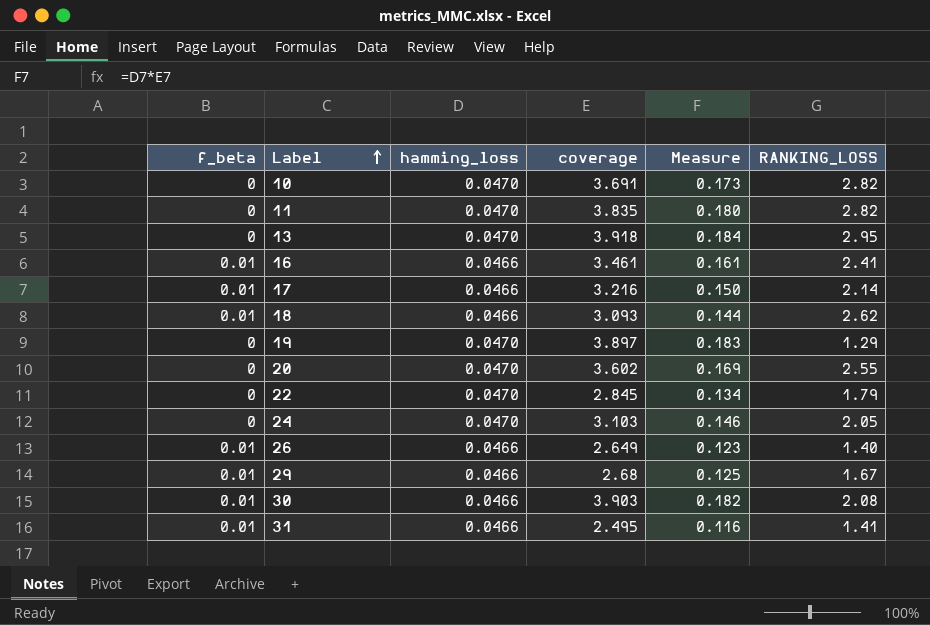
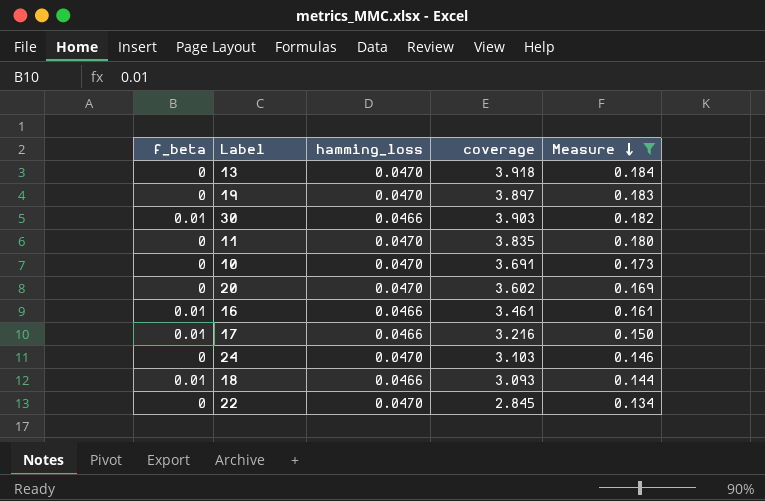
filter: none -> Measure >= 0.134
row order: Label ascending -> Measure descending
column RANKING_LOSS | position: 6 -> none

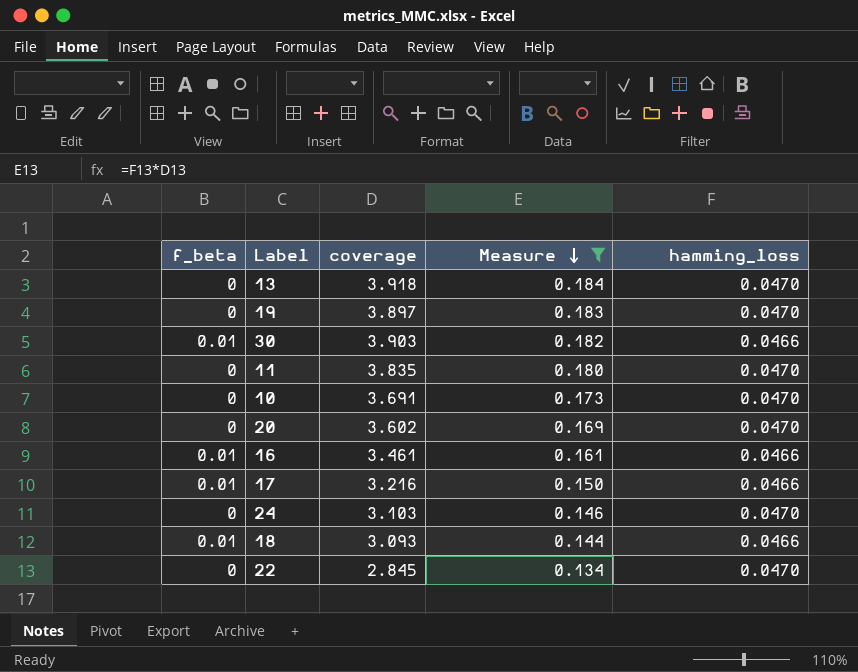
column hamming_loss | position: 3 -> 5

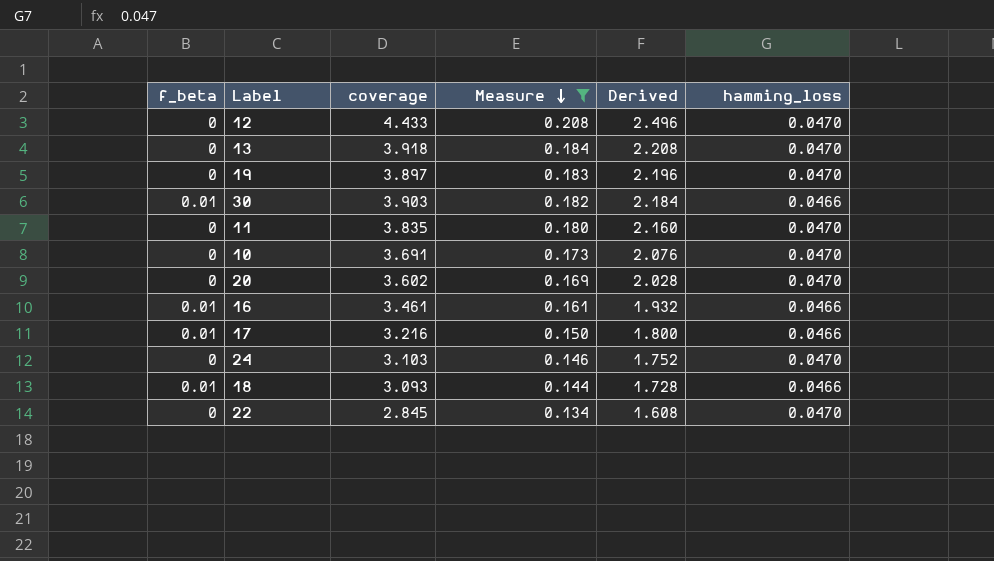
column Derived | formula: none -> [Measure] * 12
row 12: none -> 0 | 4.433 | 0.208 | 2.496 | 0.0470

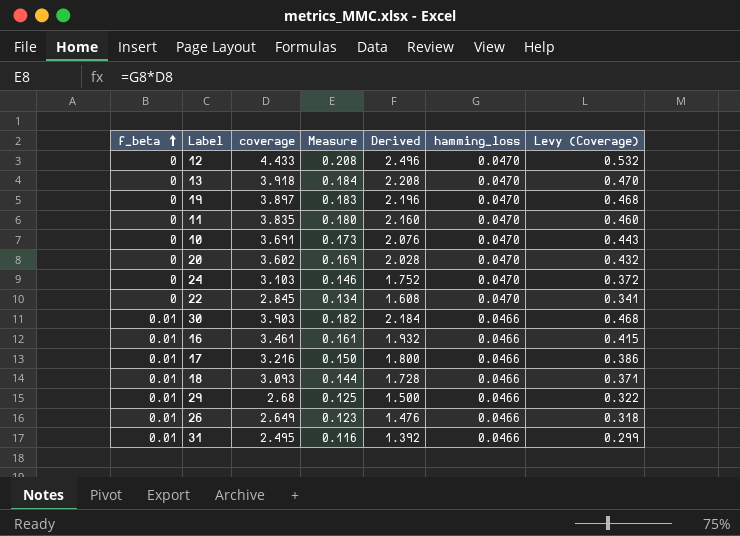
filter: Measure >= 0.134 -> none
row order: Measure descending -> f_beta ascending
column Levy (Coverage) | formula: none -> [coverage] * 0.12

